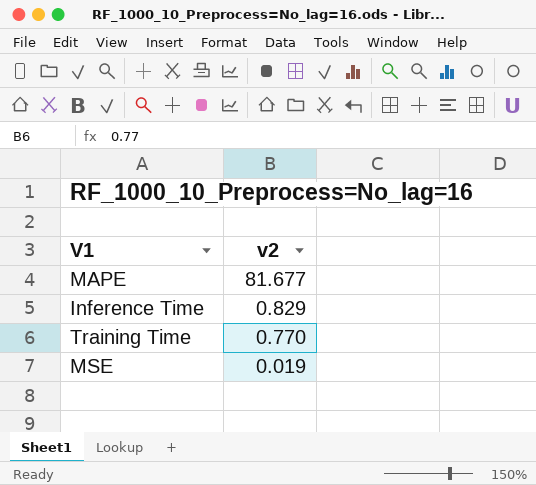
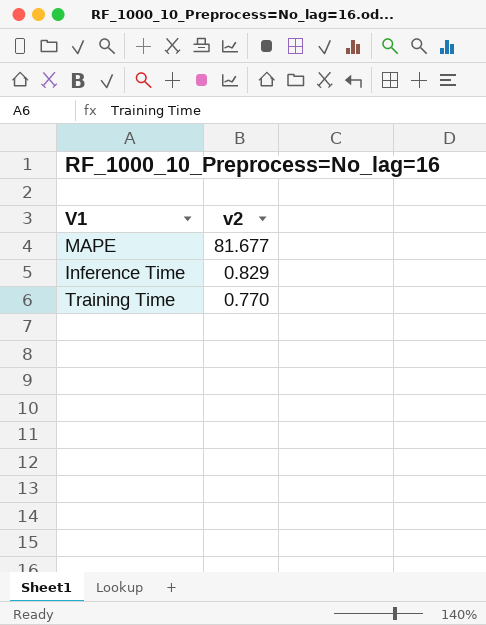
row MSE: 0.019 -> none

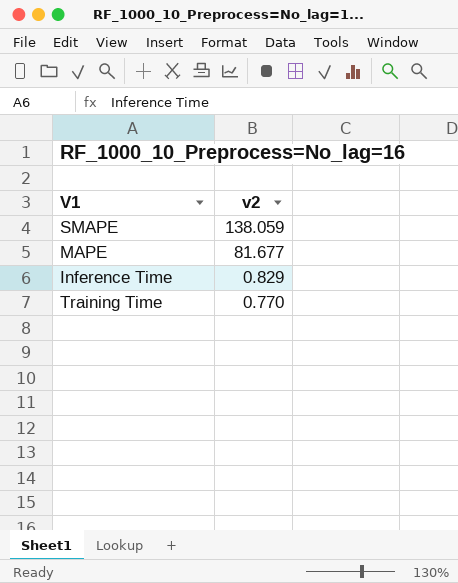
row SMAPE: none -> 138.059

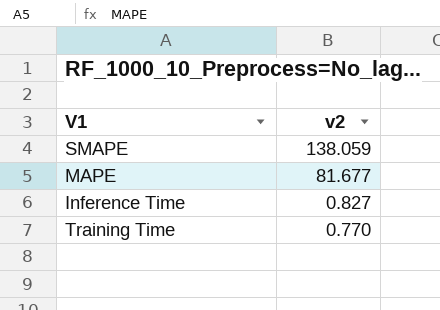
Inference Time | v2: 0.829 -> 0.827

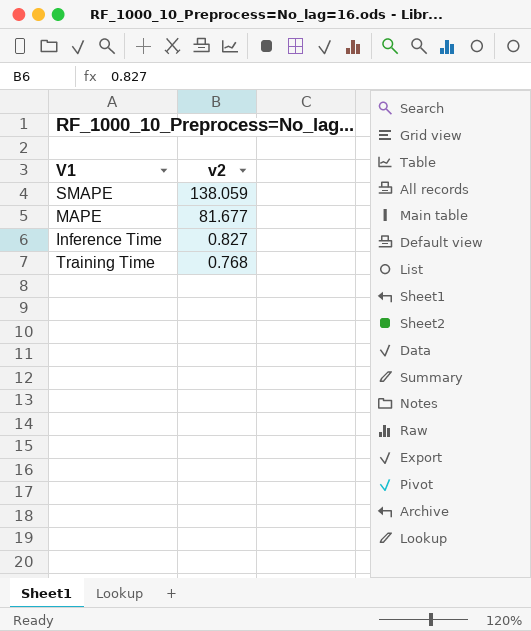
Training Time | v2: 0.770 -> 0.768

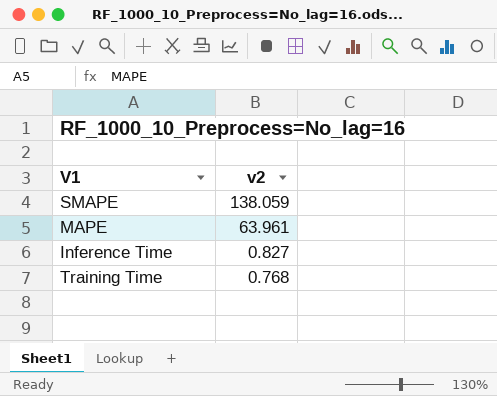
MAPE | v2: 81.677 -> 63.961

